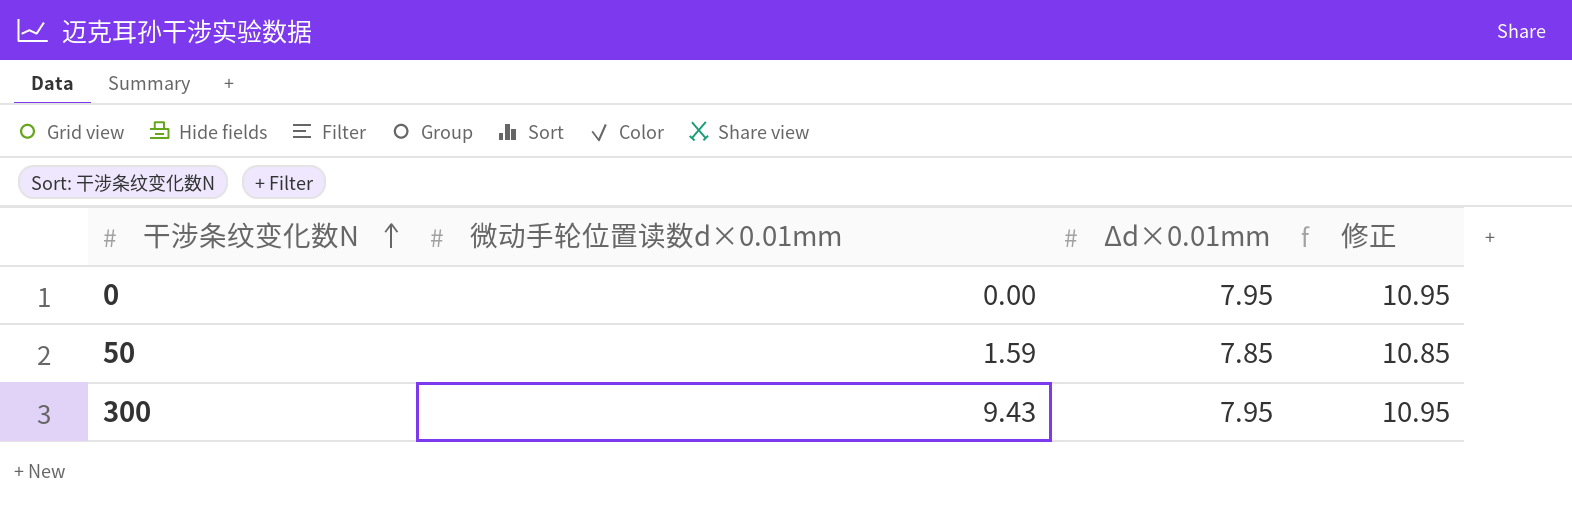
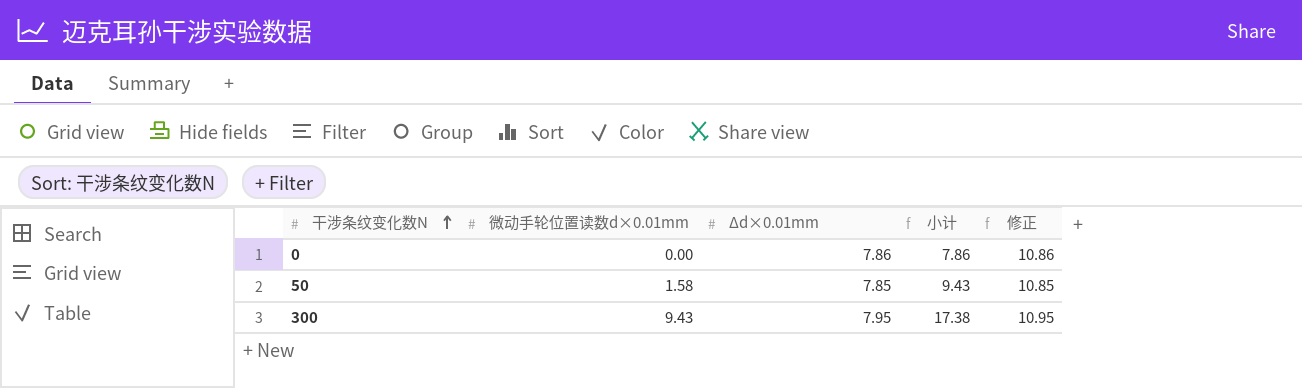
column 小计 | formula: none -> [微动手轮位置读数d×0.01mm] + [Δd×0.01mm]
0 | Δd×0.01mm: 7.95 -> 7.86
0 | 修正: 10.95 -> 10.86
50 | 微动手轮位置读数d×0.01mm: 1.59 -> 1.58

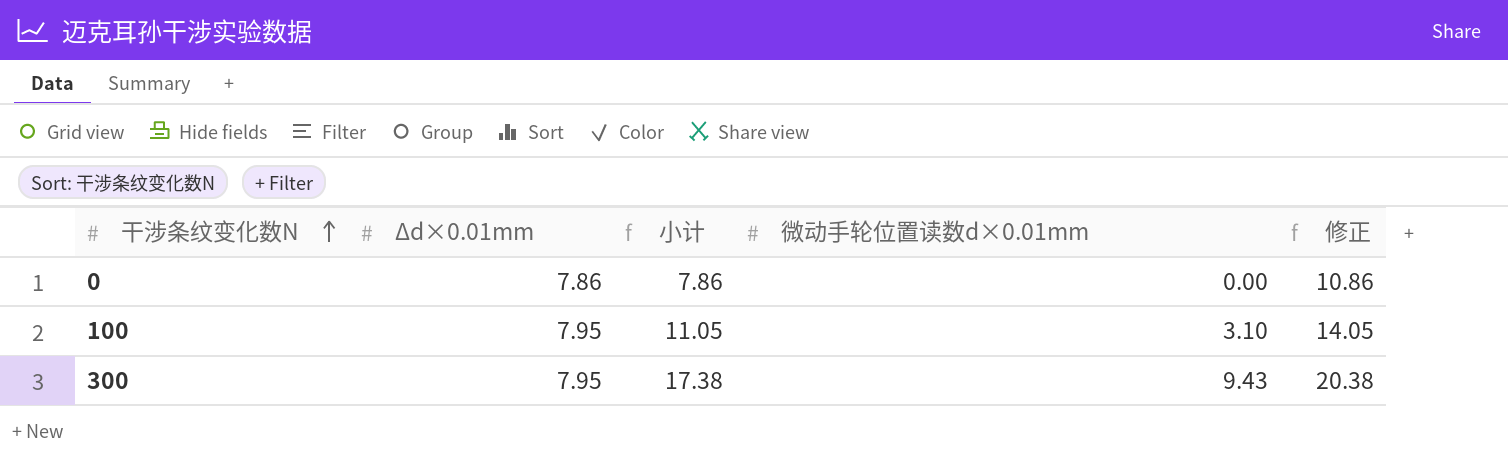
column 微动手轮位置读数d×0.01mm | position: 2 -> 4
column 修正 | formula: [Δd×0.01mm] + 3 -> [小计] + 3
row 50: 1.58 | 7.85 | 9.43 | 10.85 -> none
row 100: none -> 7.95 | 11.05 | 3.10 | 14.05

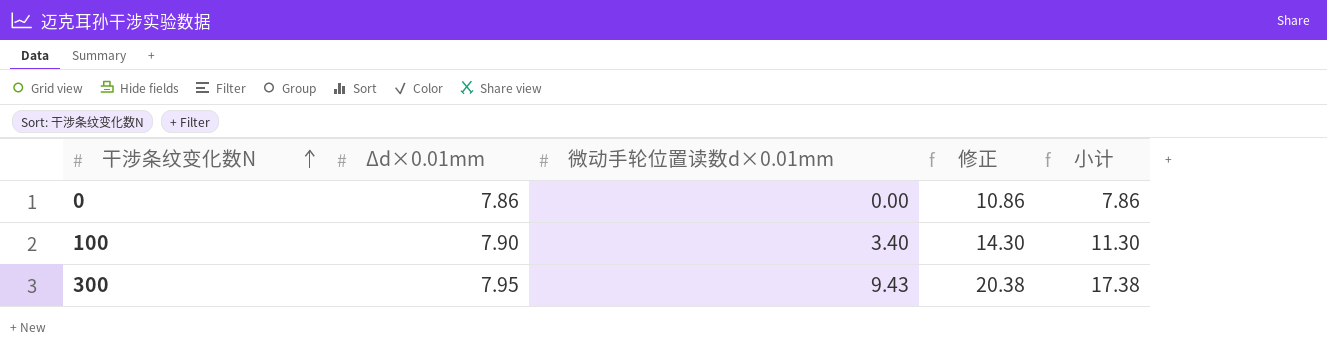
column 小计 | position: 3 -> 5
100 | Δd×0.01mm: 7.95 -> 7.90
100 | 微动手轮位置读数d×0.01mm: 3.10 -> 3.40
100 | 修正: 14.05 -> 14.30
100 | 小计: 11.05 -> 11.30

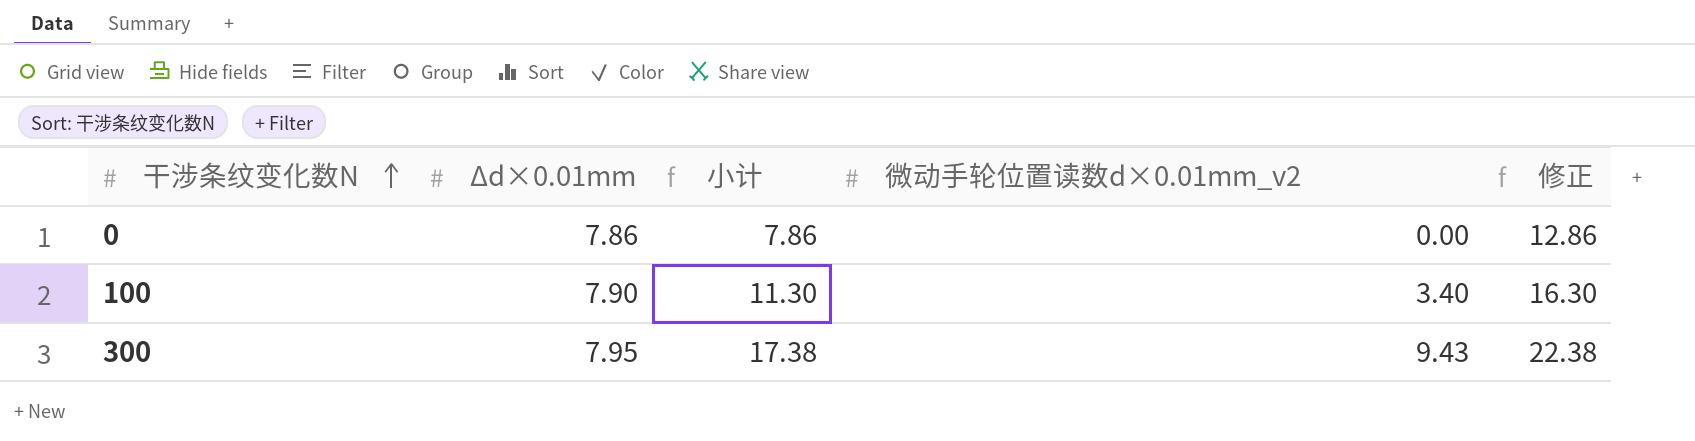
column 小计 | position: 5 -> 3
column name: 微动手轮位置读数d×0.01mm -> 微动手轮位置读数d×0.01mm_v2
column 修正 | formula: [小计] + 3 -> [小计] + 5

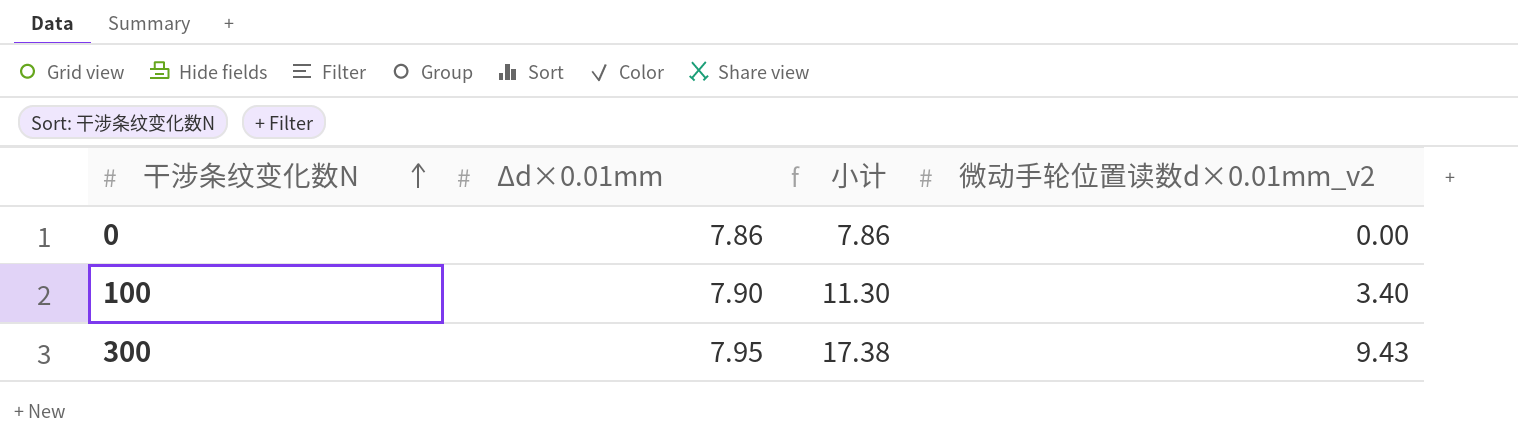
column 修正 | formula: [小计] + 5 -> none

